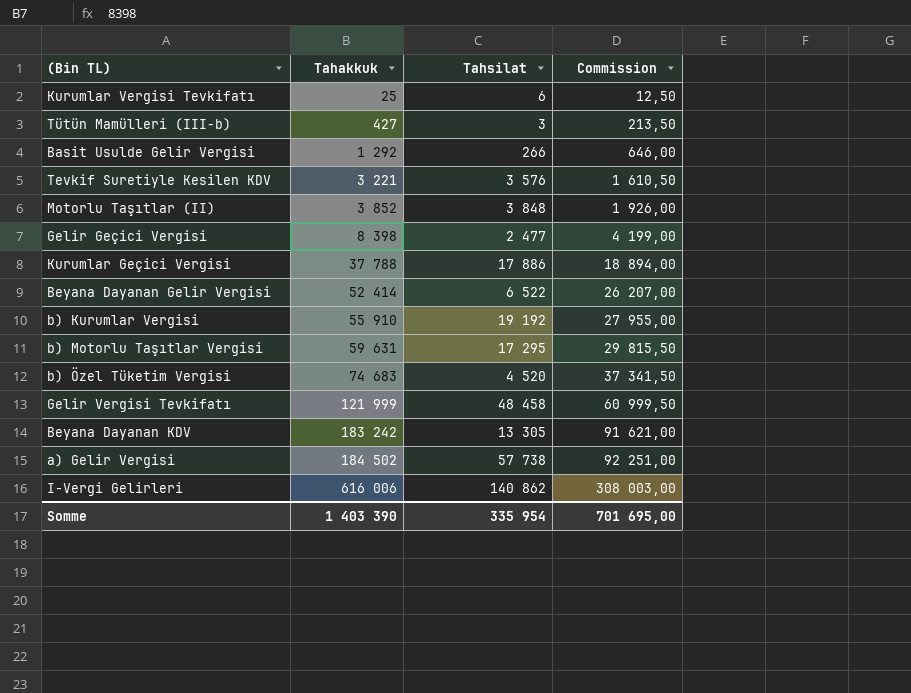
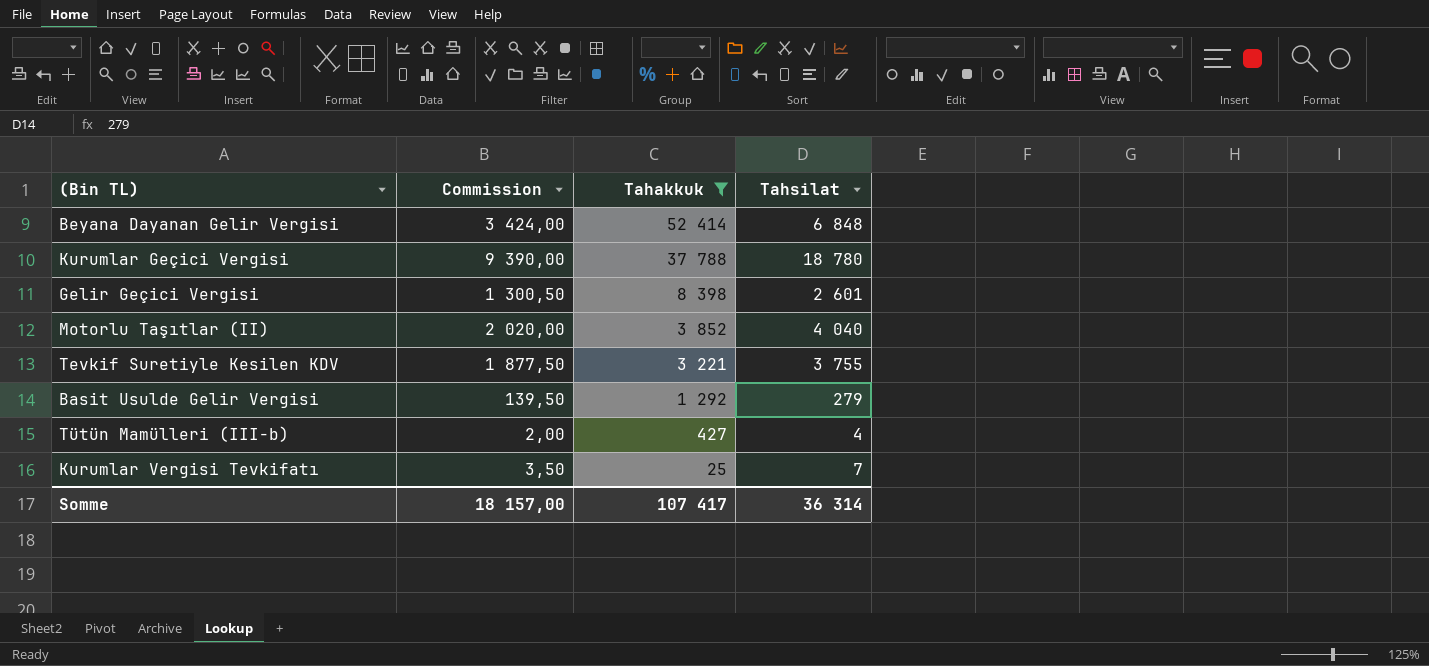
filter: none -> Tahakkuk <= 52 414
row order: Tahakkuk ascending -> Tahakkuk descending
column Commission | formula: [Tahakkuk] * 0,5 -> [Tahsilat] * 0,5
column Commission | position: 4 -> 2
Beyana Dayanan Gelir Vergisi | Tahsilat: 6 522 -> 6 848
Kurumlar Geçici Vergisi | Tahsilat: 17 886 -> 18 780
Gelir Geçici Vergisi | Tahsilat: 2 477 -> 2 601
Motorlu Taşıtlar (II) | Tahsilat: 3 848 -> 4 040
Tevkif Suretiyle Kesilen KDV | Tahsilat: 3 576 -> 3 755
Basit Usulde Gelir Vergisi | Tahsilat: 266 -> 279
Tütün Mamülleri (III-b) | Tahsilat: 3 -> 4
Kurumlar Vergisi Tevkifatı | Tahsilat: 6 -> 7
Somme | Commission: 701 695,00 -> 18 157,00
Somme | Tahakkuk: 1 403 390 -> 107 417
Somme | Tahsilat: 335 954 -> 36 314

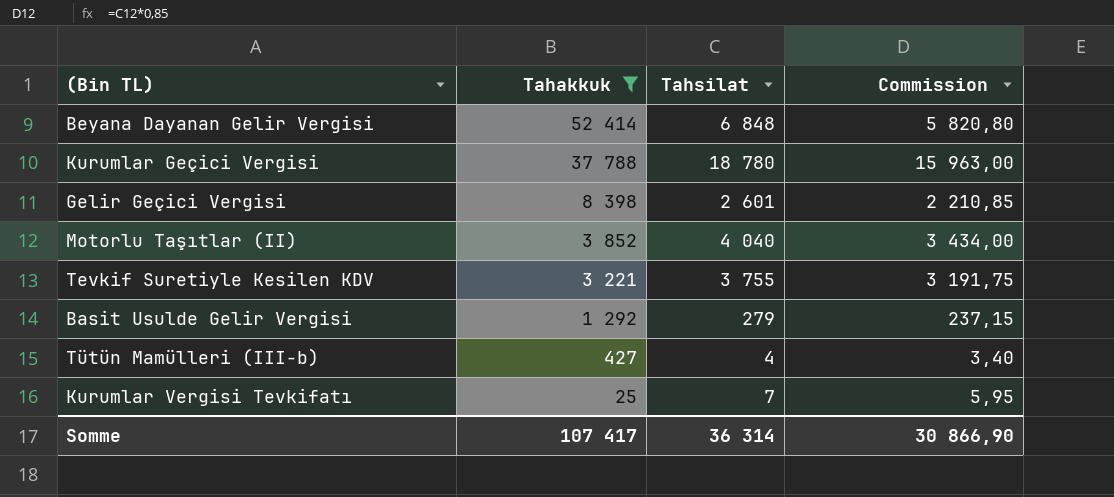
column Commission | formula: [Tahsilat] * 0,5 -> [Tahsilat] * 0,85
column Commission | position: 2 -> 4
Somme | Commission: 18 157,00 -> 30 866,90

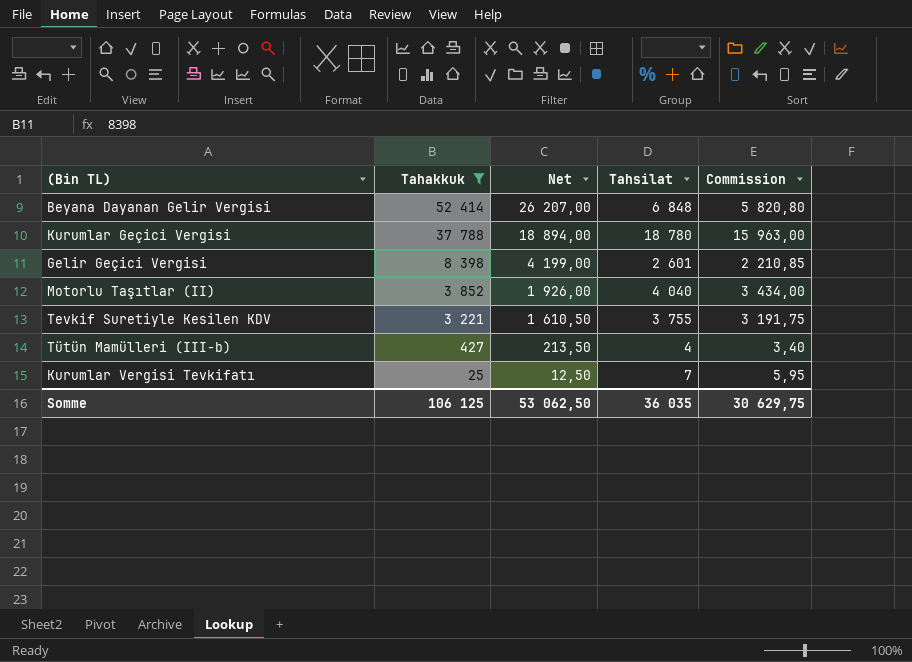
column Net | formula: none -> [Tahakkuk] * 0,5
row Basit Usulde Gelir Vergisi: 1 292 | 279 | 237,15 -> none
Somme | Tahakkuk: 107 417 -> 106 125
Somme | Tahsilat: 36 314 -> 36 035
Somme | Commission: 30 866,90 -> 30 629,75

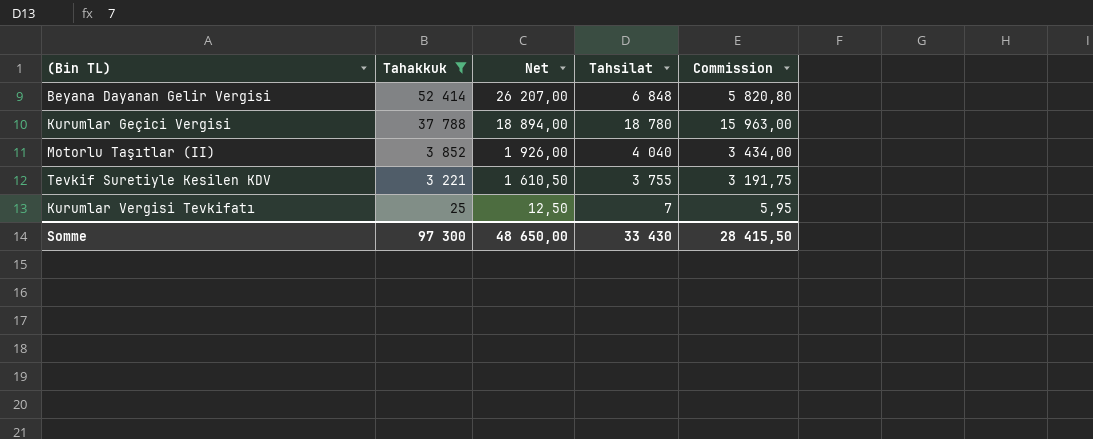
row Gelir Geçici Vergisi: 8 398 | 4 199,00 | 2 601 | 2 210,85 -> none
row Tütün Mamülleri (III-b): 427 | 213,50 | 4 | 3,40 -> none
Somme | Tahakkuk: 106 125 -> 97 300
Somme | Net: 53 062,50 -> 48 650,00
Somme | Tahsilat: 36 035 -> 33 430
Somme | Commission: 30 629,75 -> 28 415,50

